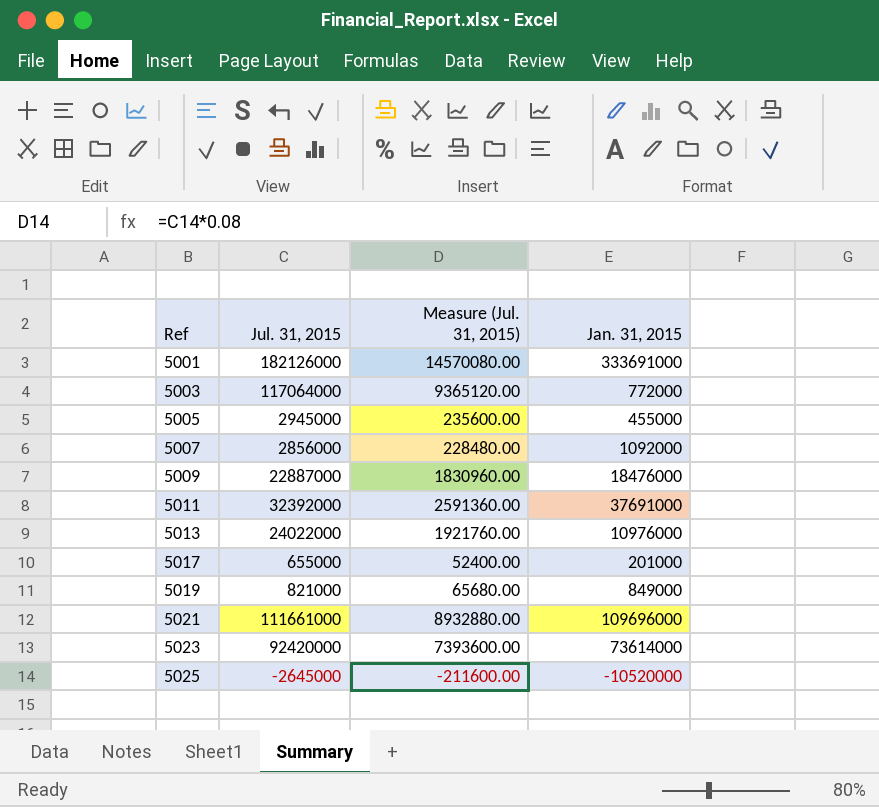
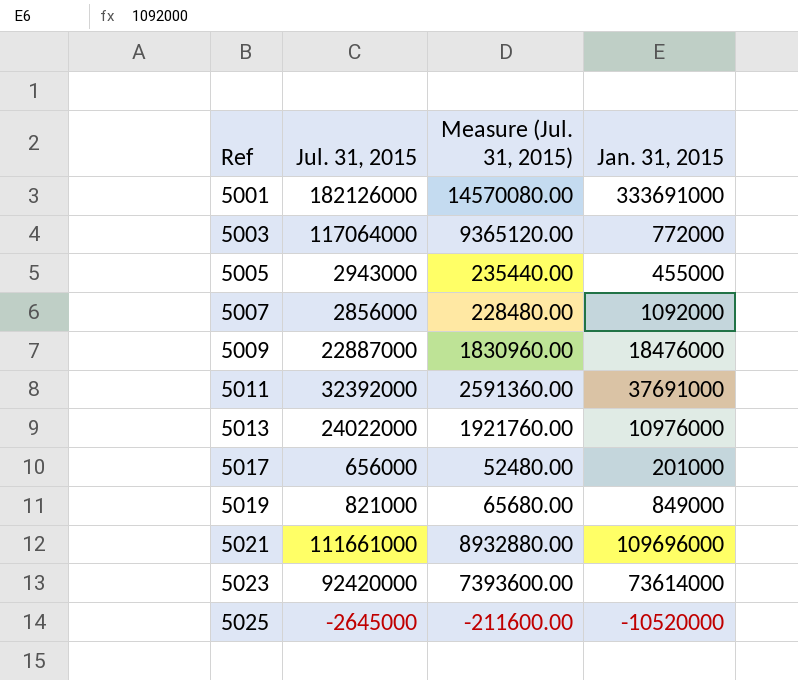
5005 | Jul. 31, 2015: 2945000 -> 2943000
5005 | Measure (Jul. 31, 2015): 235600.00 -> 235440.00
5017 | Jul. 31, 2015: 655000 -> 656000
5017 | Measure (Jul. 31, 2015): 52400.00 -> 52480.00

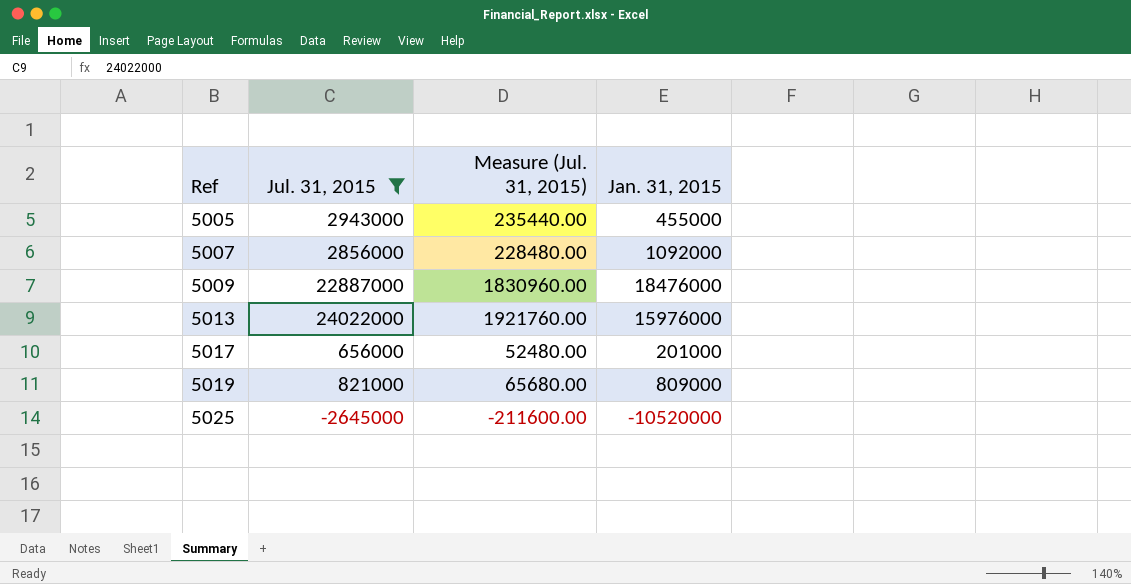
filter: none -> Jul. 31, 2015 <= 24022000
5013 | Jan. 31, 2015: 10976000 -> 15976000
5019 | Jan. 31, 2015: 849000 -> 809000

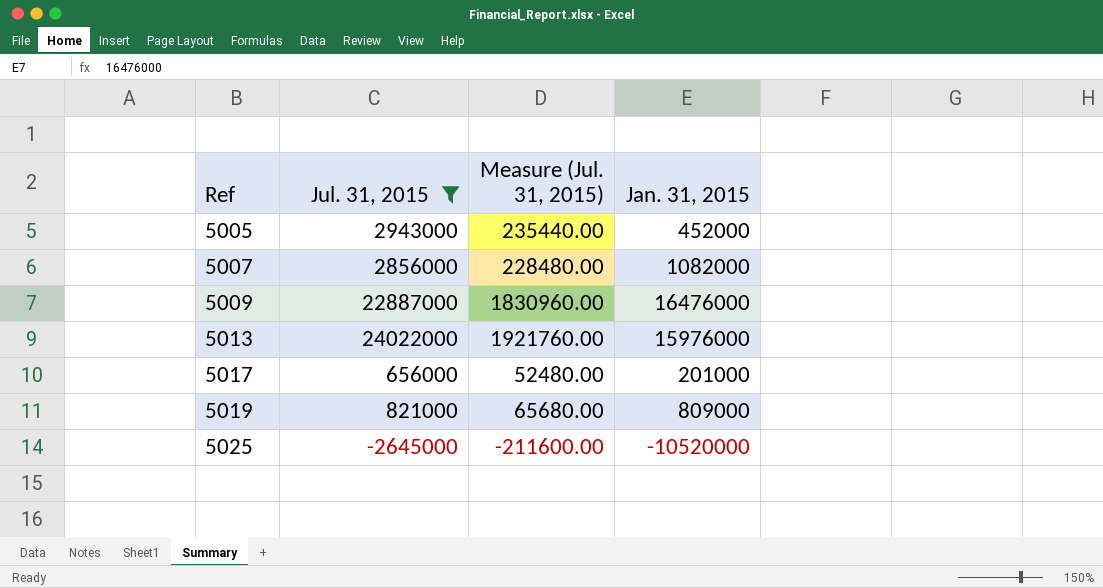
5005 | Jan. 31, 2015: 455000 -> 452000
5007 | Jan. 31, 2015: 1092000 -> 1082000
5009 | Jan. 31, 2015: 18476000 -> 16476000

